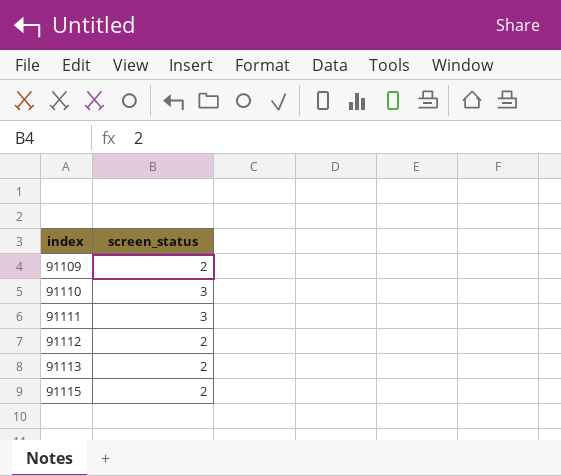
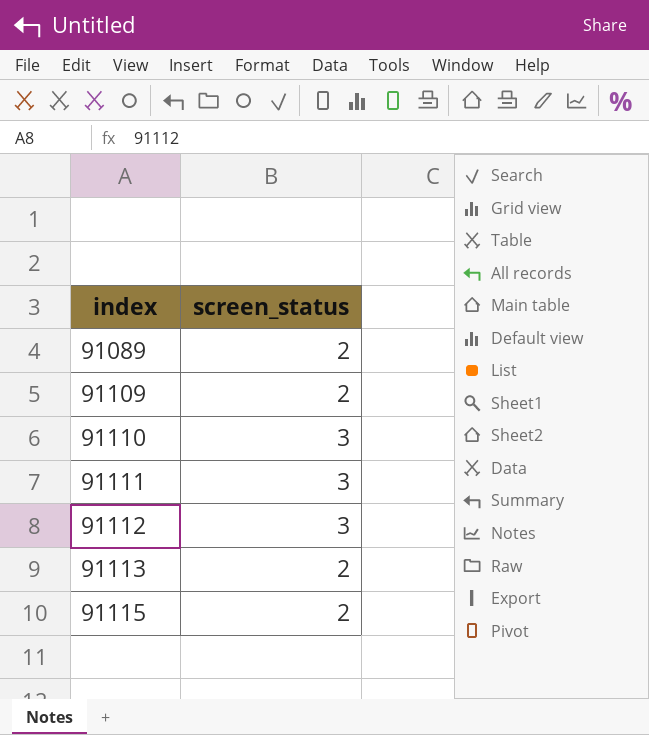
row 91089: none -> 2
91112 | screen_status: 2 -> 3

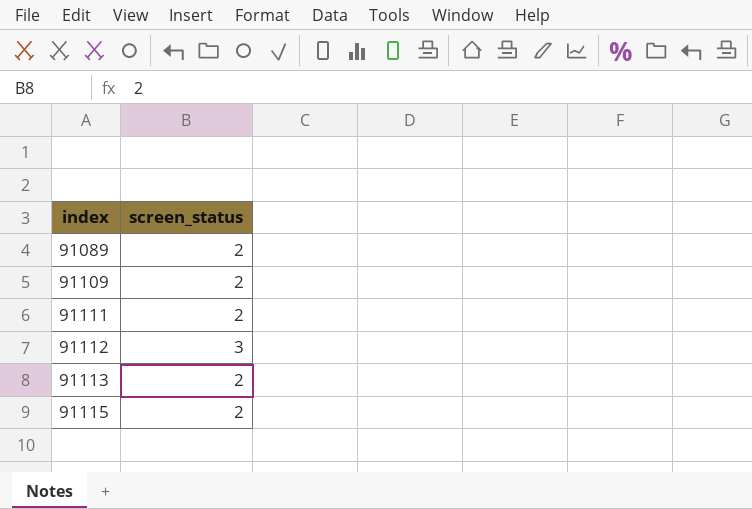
row 91110: 3 -> none
91111 | screen_status: 3 -> 2

